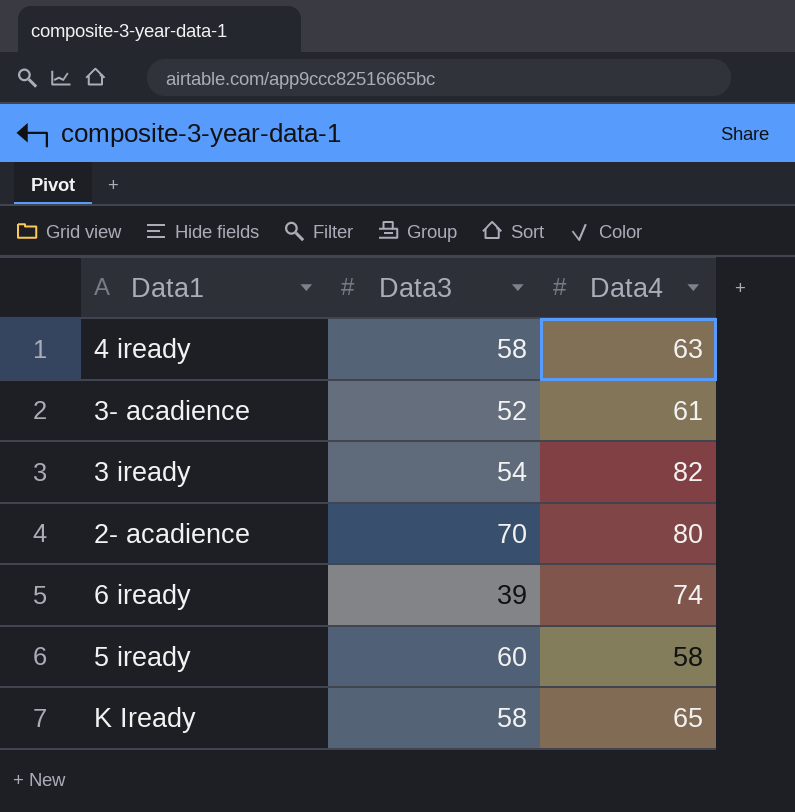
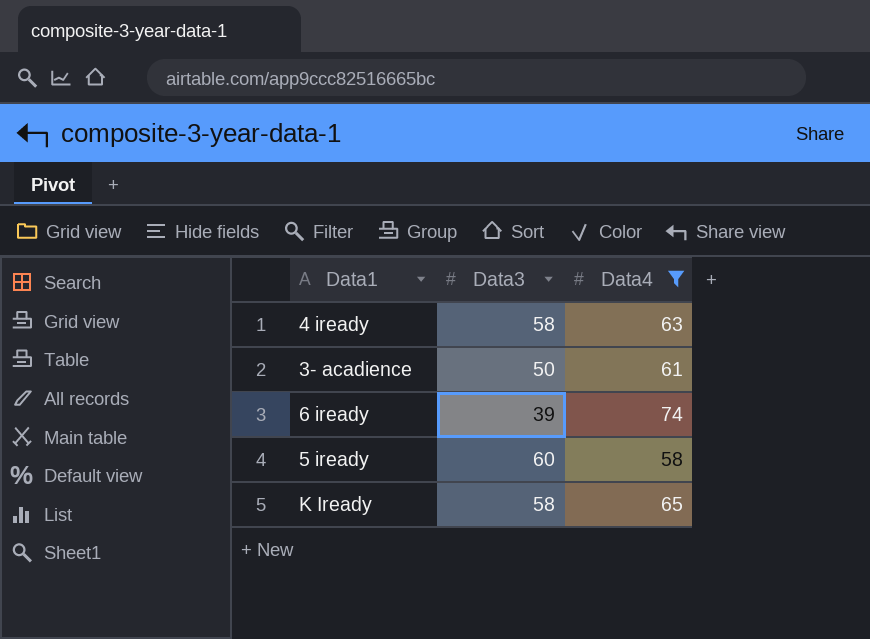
filter: none -> Data4 <= 74
3- acadience | Data3: 52 -> 50

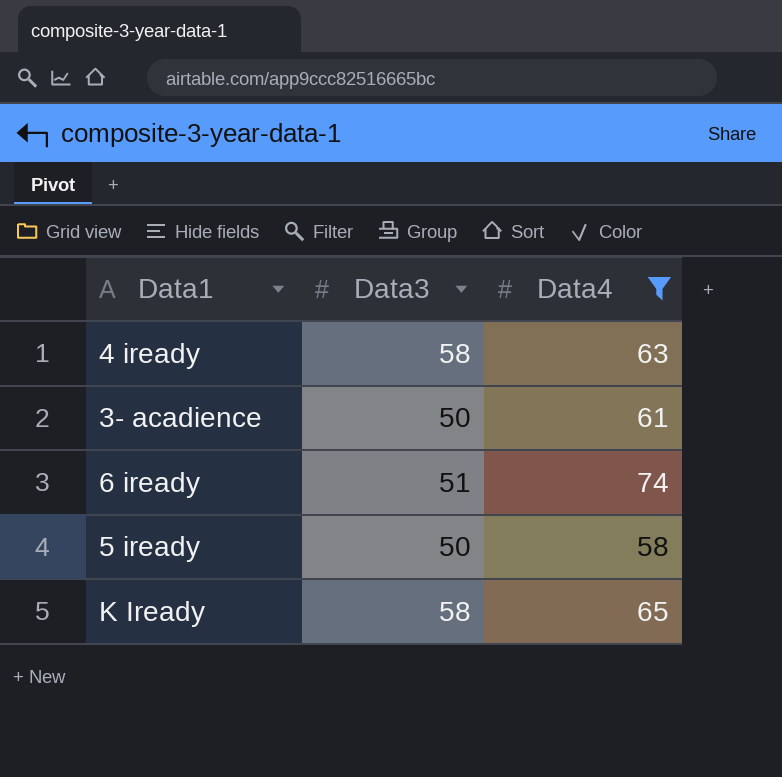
6 iready | Data3: 39 -> 51
5 iready | Data3: 60 -> 50

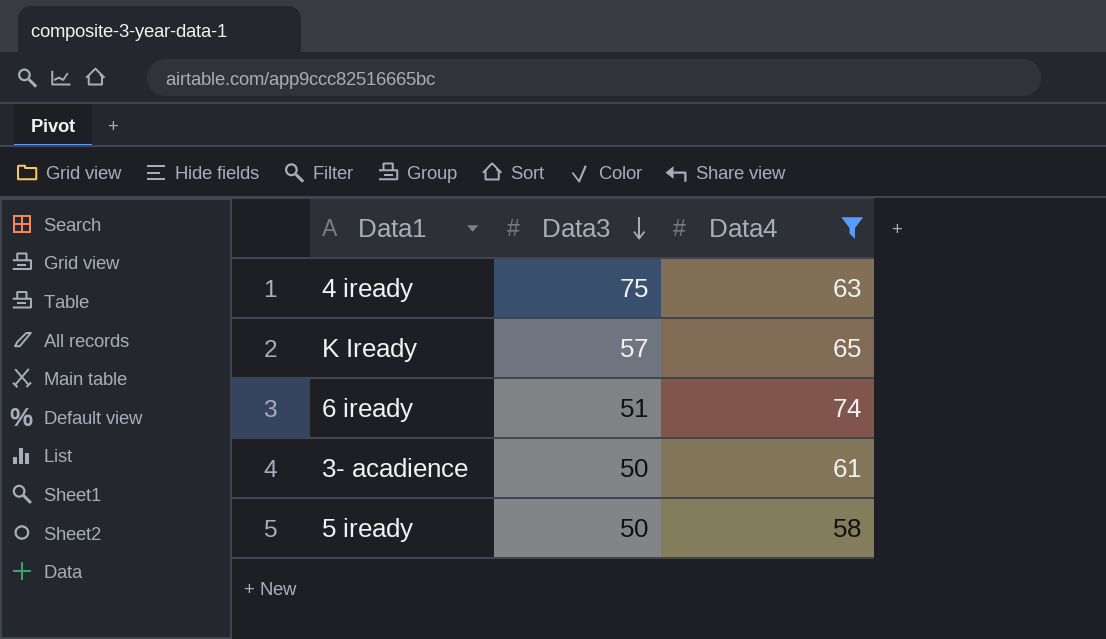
row order: none -> Data3 descending
4 iready | Data3: 58 -> 75
K Iready | Data3: 58 -> 57

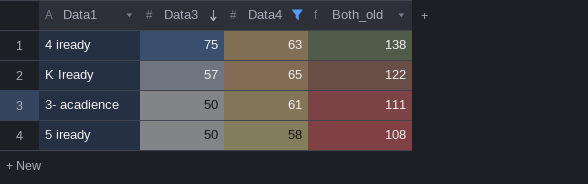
column Both_old | formula: none -> [Data3] + [Data4]
row 6 iready: 51 | 74 -> none

